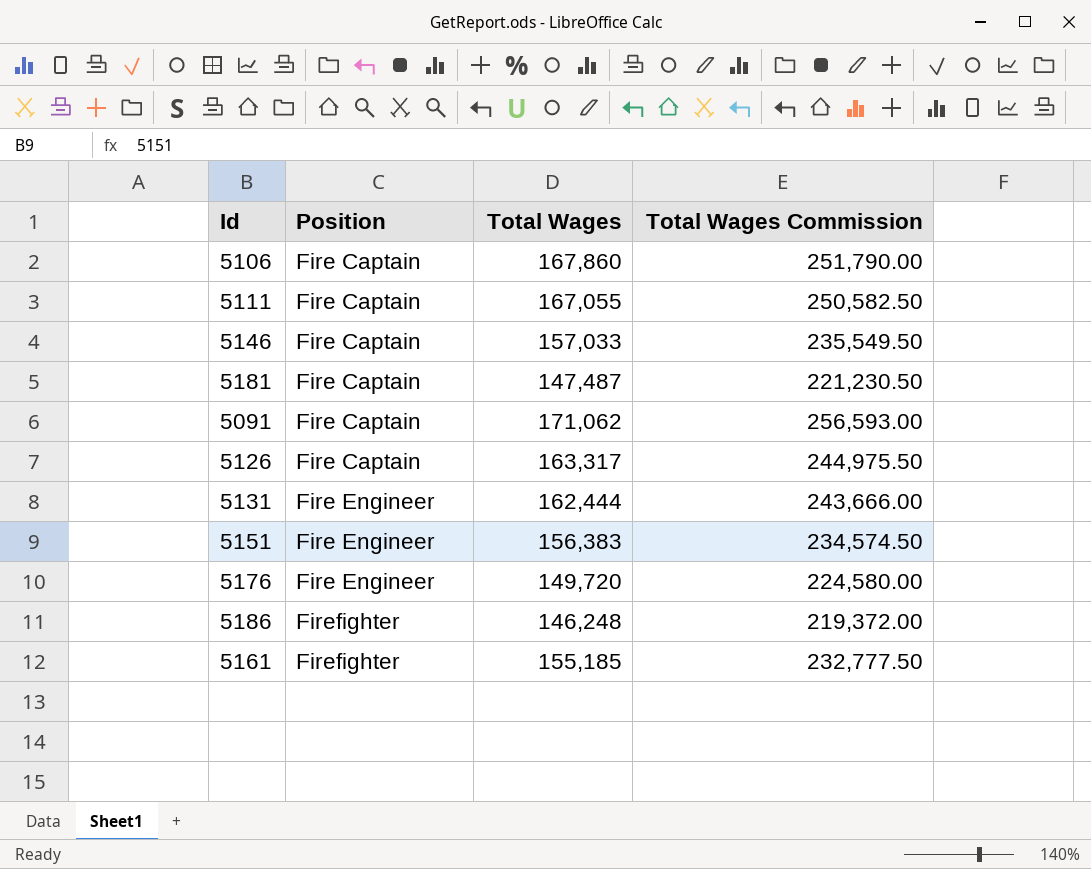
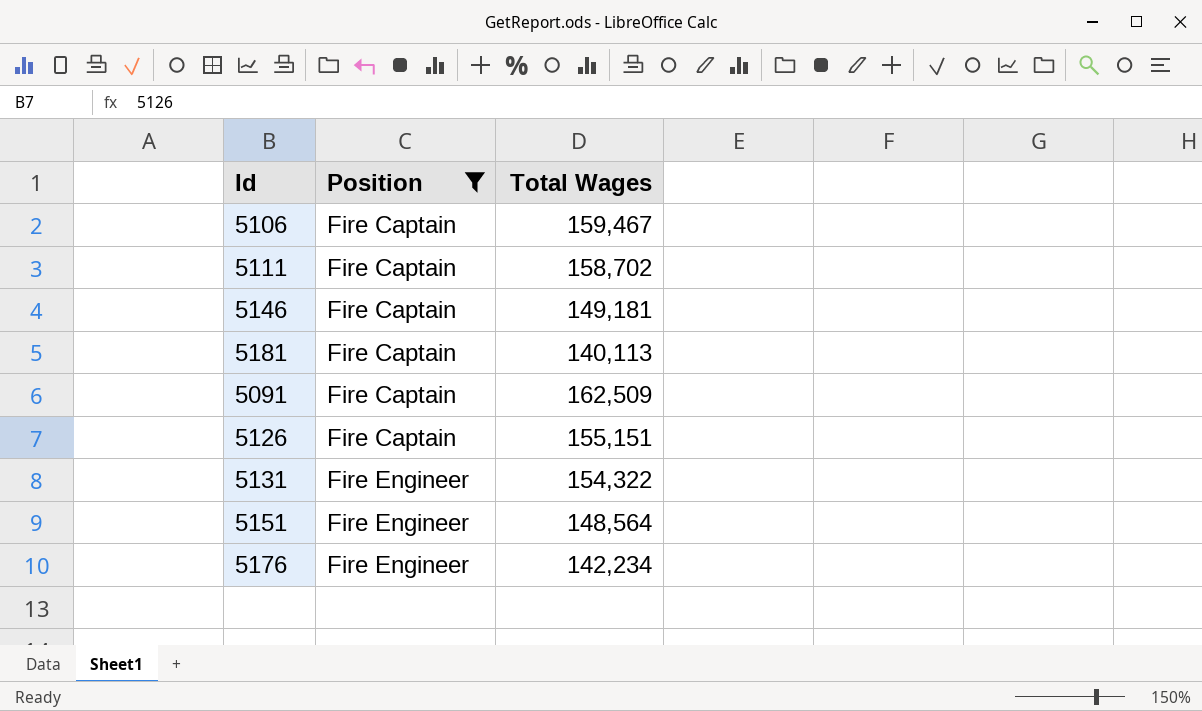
filter: none -> Position != Firefighter
column Total Wages Commission | formula: [Total Wages] * 1.5 -> none
5106 | Total Wages: 167,860 -> 159,467
5111 | Total Wages: 167,055 -> 158,702
5146 | Total Wages: 157,033 -> 149,181
5181 | Total Wages: 147,487 -> 140,113
5091 | Total Wages: 171,062 -> 162,509
5126 | Total Wages: 163,317 -> 155,151
5131 | Total Wages: 162,444 -> 154,322
5151 | Total Wages: 156,383 -> 148,564
5176 | Total Wages: 149,720 -> 142,234

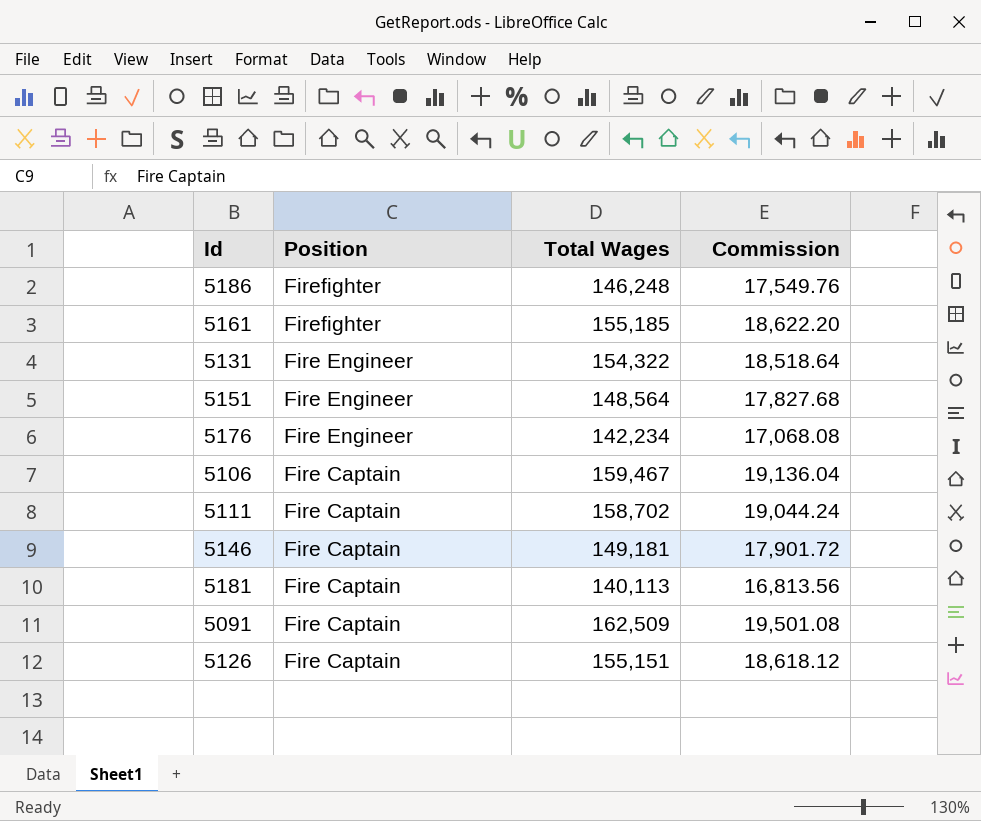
filter: Position != Firefighter -> none
row order: Position ascending -> Position descending
column Commission | formula: none -> [Total Wages] * 0.12

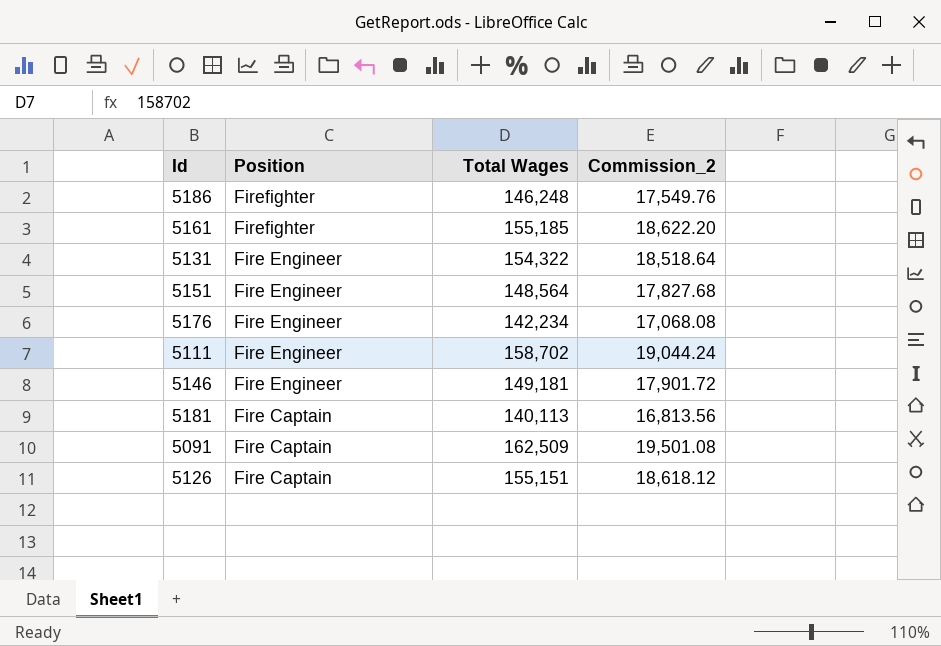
column name: Commission -> Commission_2
row 5106: Fire Captain | 159,467 | 19,136.04 -> none
5111 | Position: Fire Captain -> Fire Engineer
5146 | Position: Fire Captain -> Fire Engineer

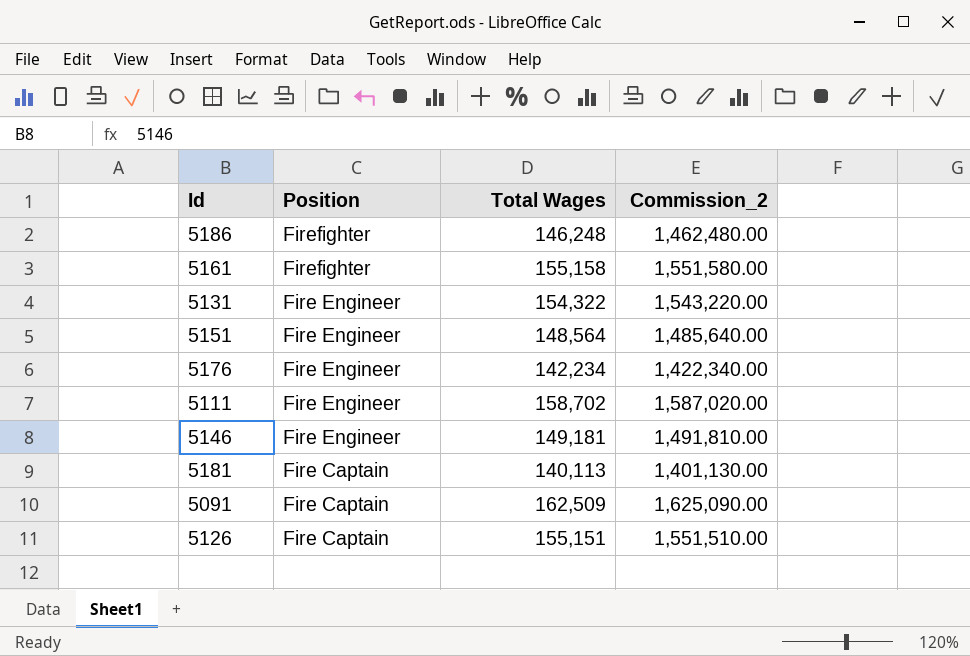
column Commission_2 | formula: [Total Wages] * 0.12 -> [Total Wages] * 10
5161 | Total Wages: 155,185 -> 155,158

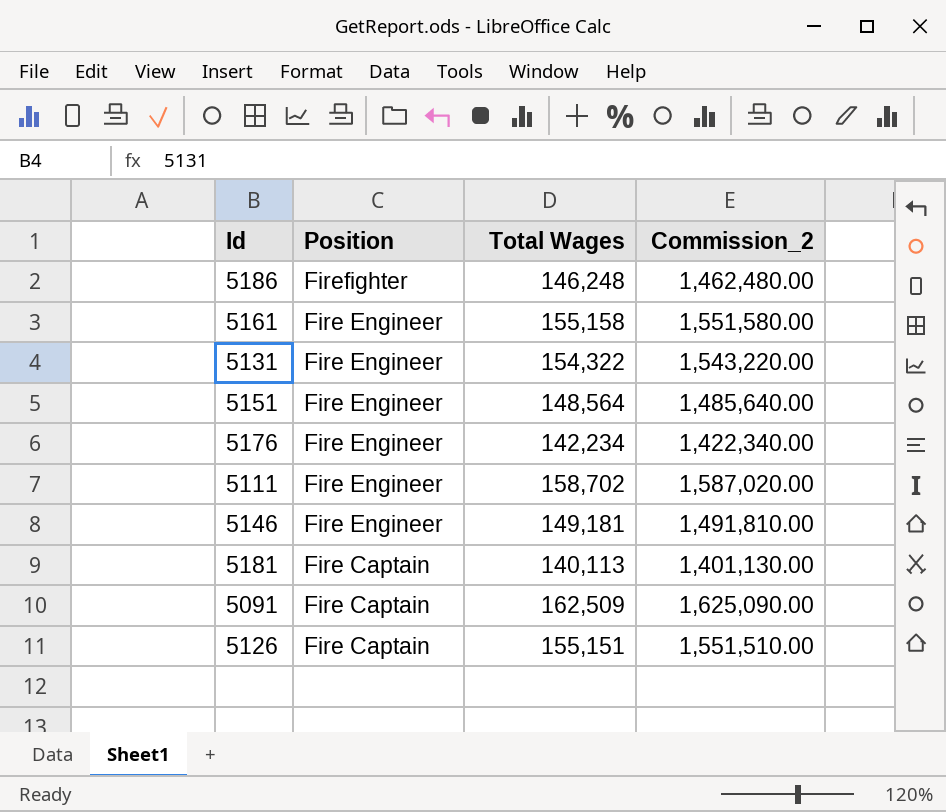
5161 | Position: Firefighter -> Fire Engineer

